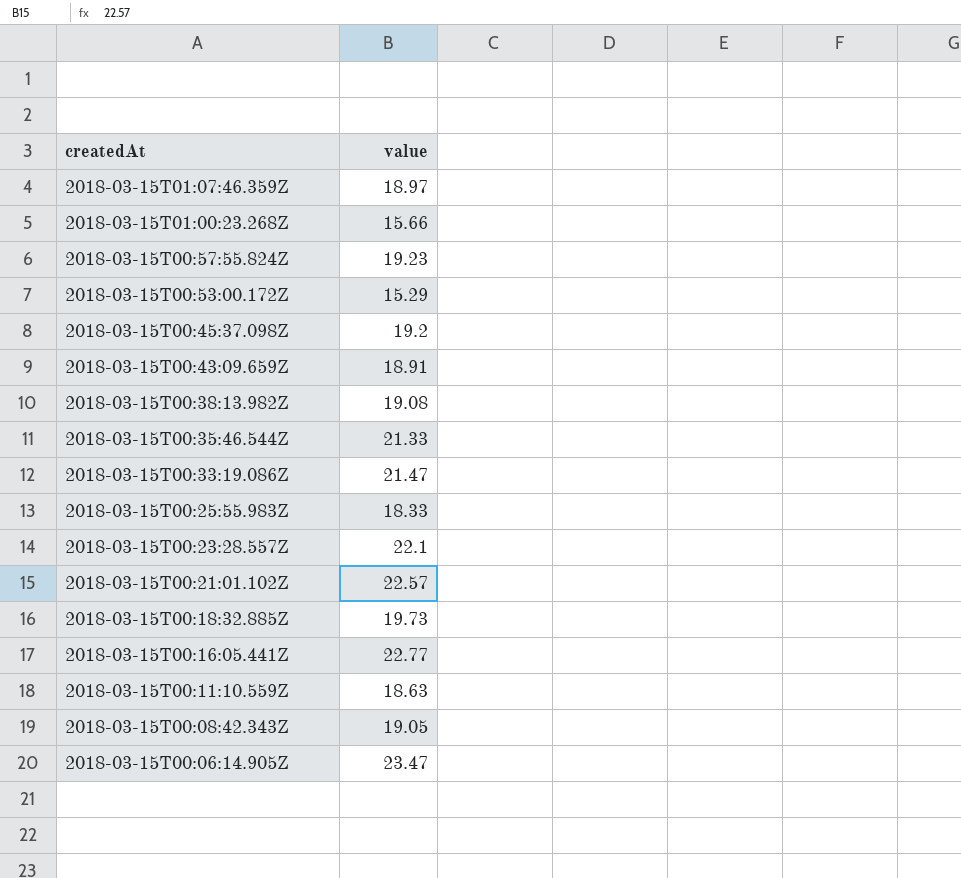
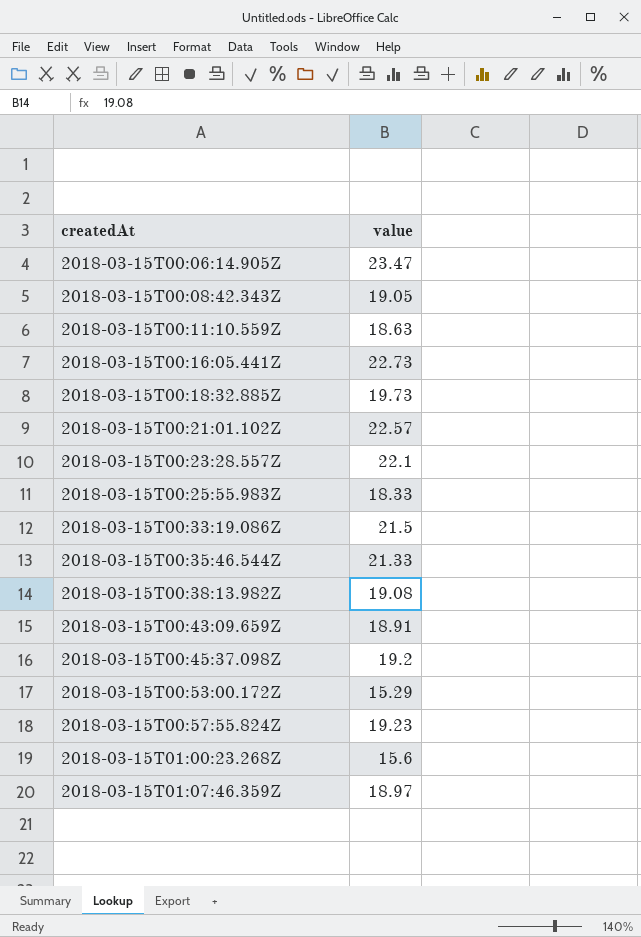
row order: createdAt descending -> createdAt ascending
2018-03-15T00:16:05.441Z | value: 22.77 -> 22.73
2018-03-15T00:33:19.086Z | value: 21.47 -> 21.5
2018-03-15T01:00:23.268Z | value: 15.66 -> 15.6

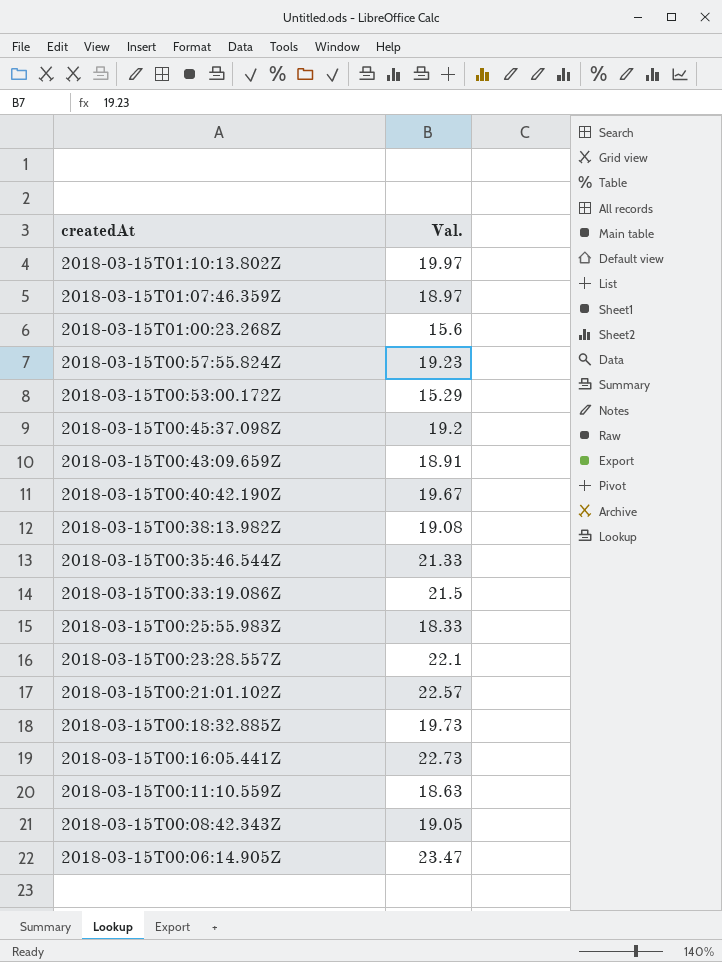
row order: createdAt ascending -> createdAt descending
column name: value -> Val.
row 2018-03-15T01:10:13.802Z: none -> 19.97
row 2018-03-15T00:40:42.190Z: none -> 19.67

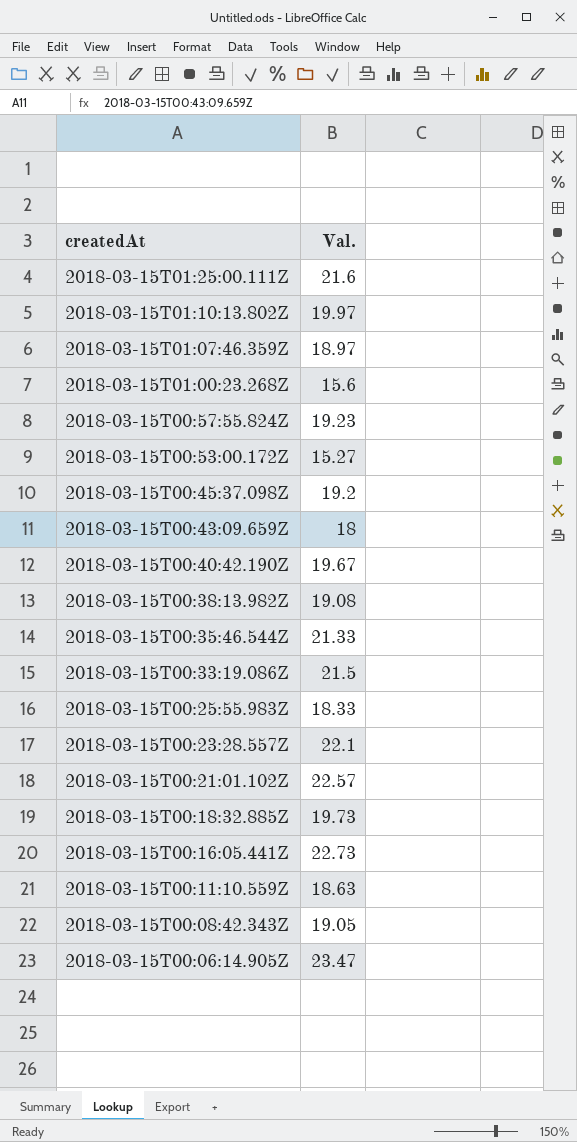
row 2018-03-15T01:25:00.111Z: none -> 21.6
2018-03-15T00:53:00.172Z | Val.: 15.29 -> 15.27
2018-03-15T00:43:09.659Z | Val.: 18.91 -> 18

